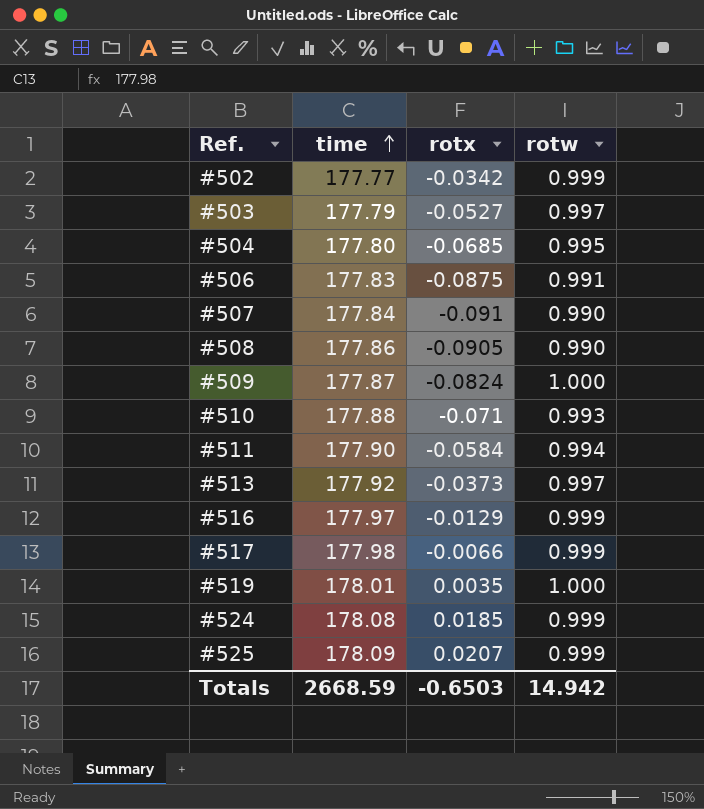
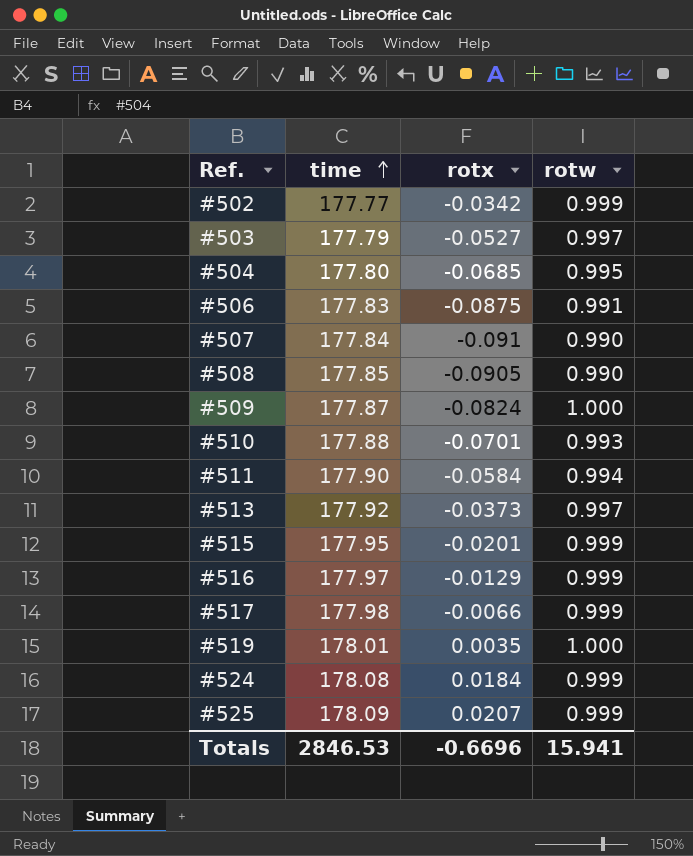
#508 | time: 177.86 -> 177.85
#510 | rotx: -0.071 -> -0.0701
row #515: none -> 177.95 | -0.0201 | 0.999
#524 | rotx: 0.0185 -> 0.0184
Totals | time: 2668.59 -> 2846.53
Totals | rotx: -0.6503 -> -0.6696
Totals | rotw: 14.942 -> 15.941

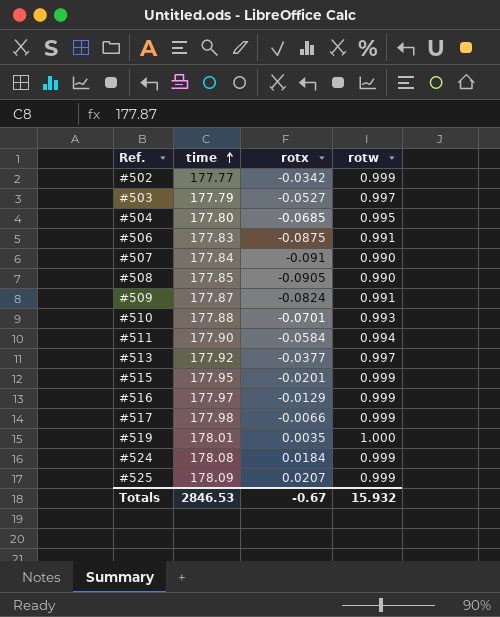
#509 | rotw: 1.000 -> 0.991
#513 | rotx: -0.0373 -> -0.0377
Totals | rotx: -0.6696 -> -0.67
Totals | rotw: 15.941 -> 15.932

